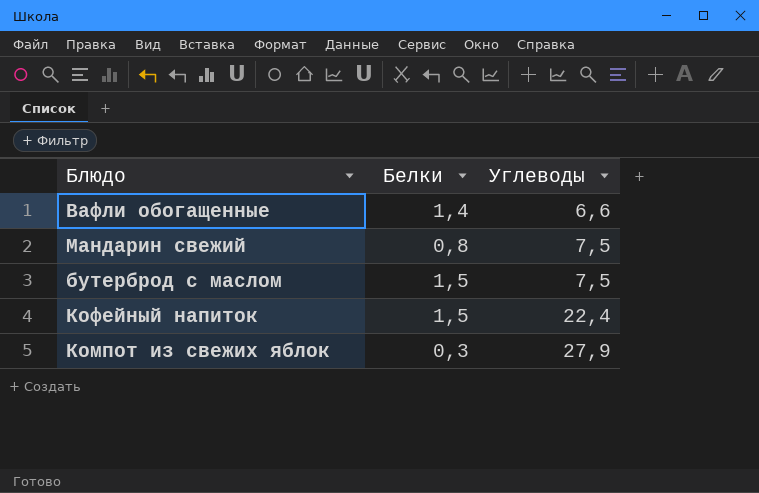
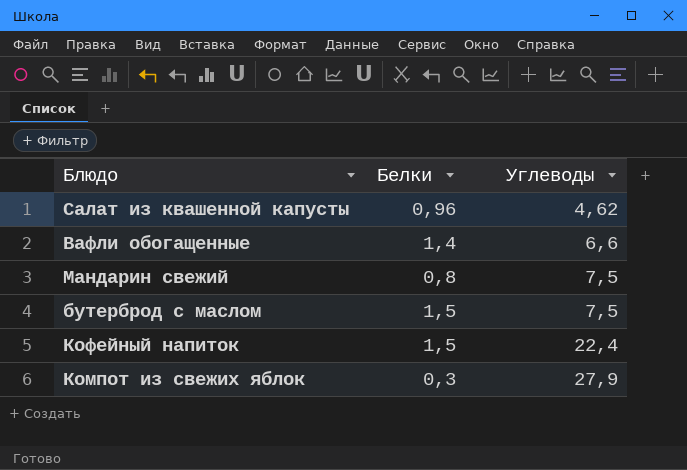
row Салат из квашенной капусты: none -> 0,96 | 4,62

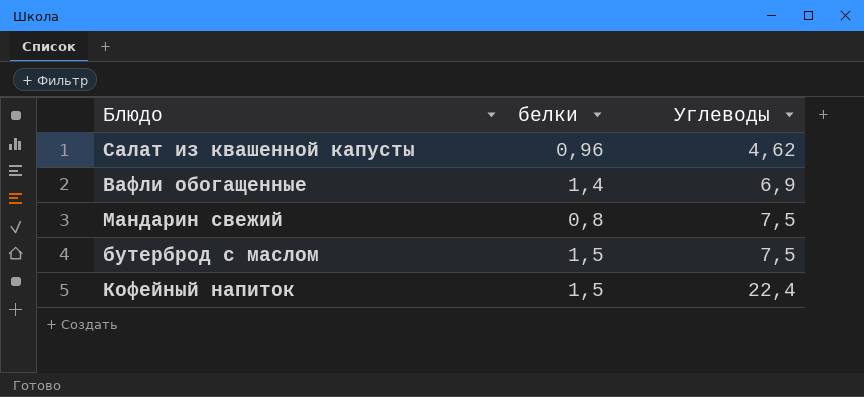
column name: Белки -> белки
row Компот из свежих яблок: 0,3 | 27,9 -> none
Вафли обогащенные | Углеводы: 6,6 -> 6,9

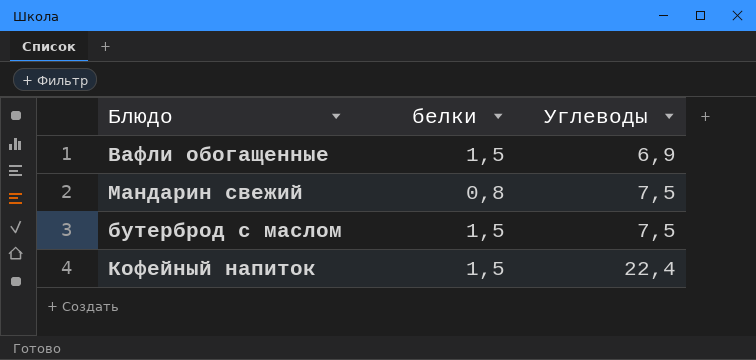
row Салат из квашенной капусты: 0,96 | 4,62 -> none
Вафли обогащенные | белки: 1,4 -> 1,5

